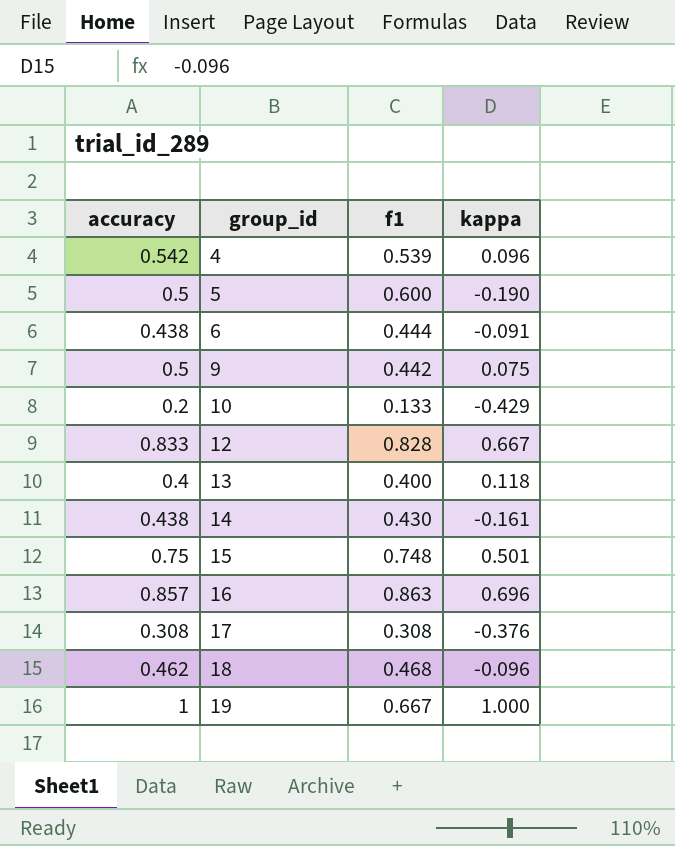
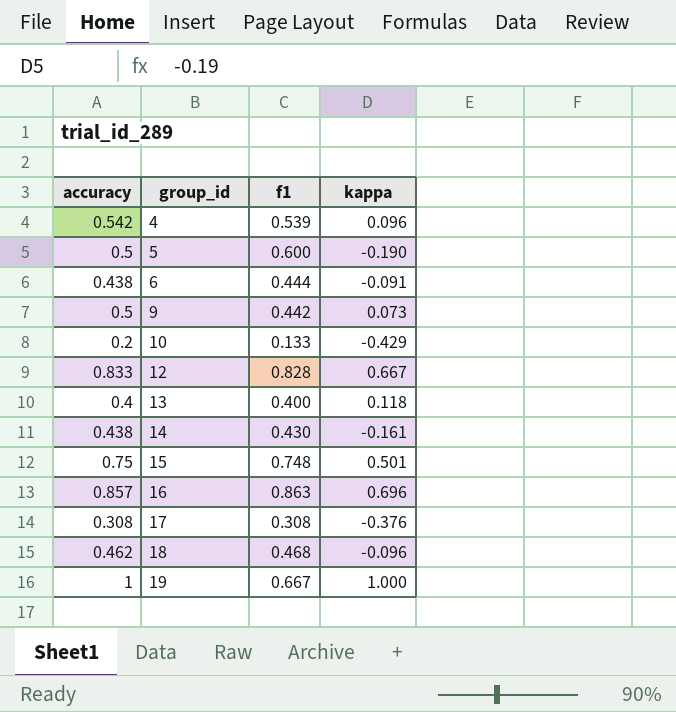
9 | kappa: 0.075 -> 0.073

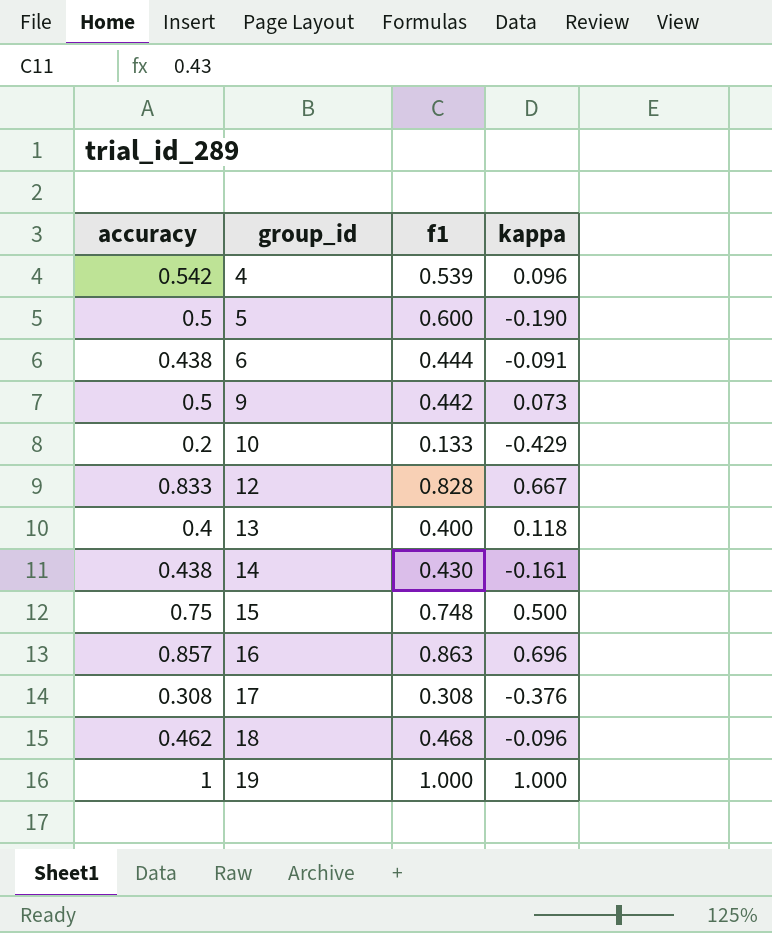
15 | kappa: 0.501 -> 0.500
19 | f1: 0.667 -> 1.000

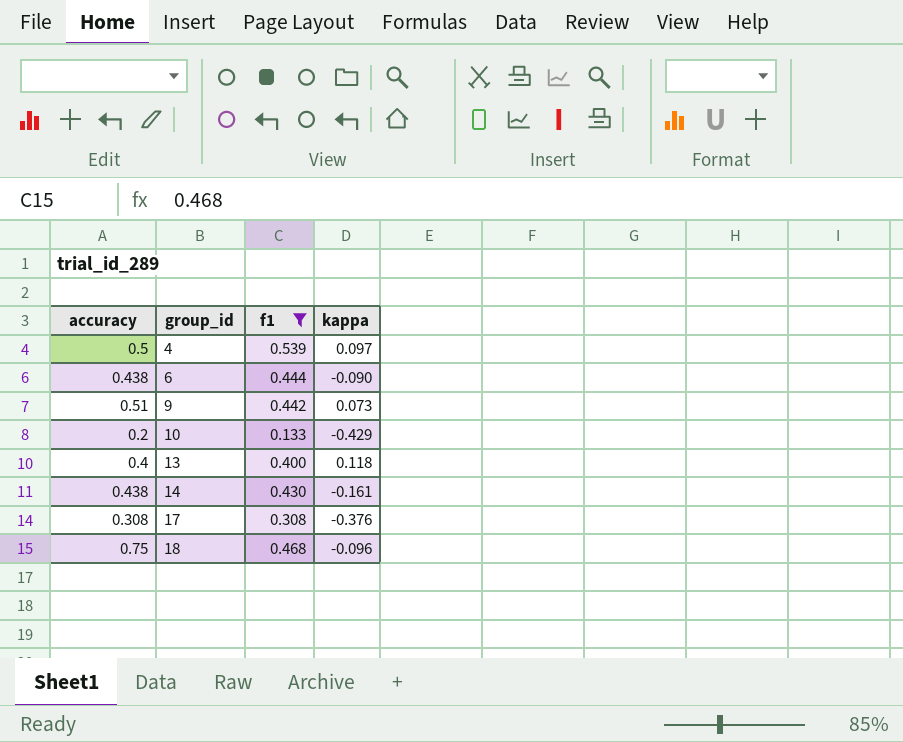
filter: none -> f1 <= 0.539
4 | accuracy: 0.542 -> 0.5
4 | kappa: 0.096 -> 0.097
6 | kappa: -0.091 -> -0.090
9 | accuracy: 0.5 -> 0.51
18 | accuracy: 0.462 -> 0.75

